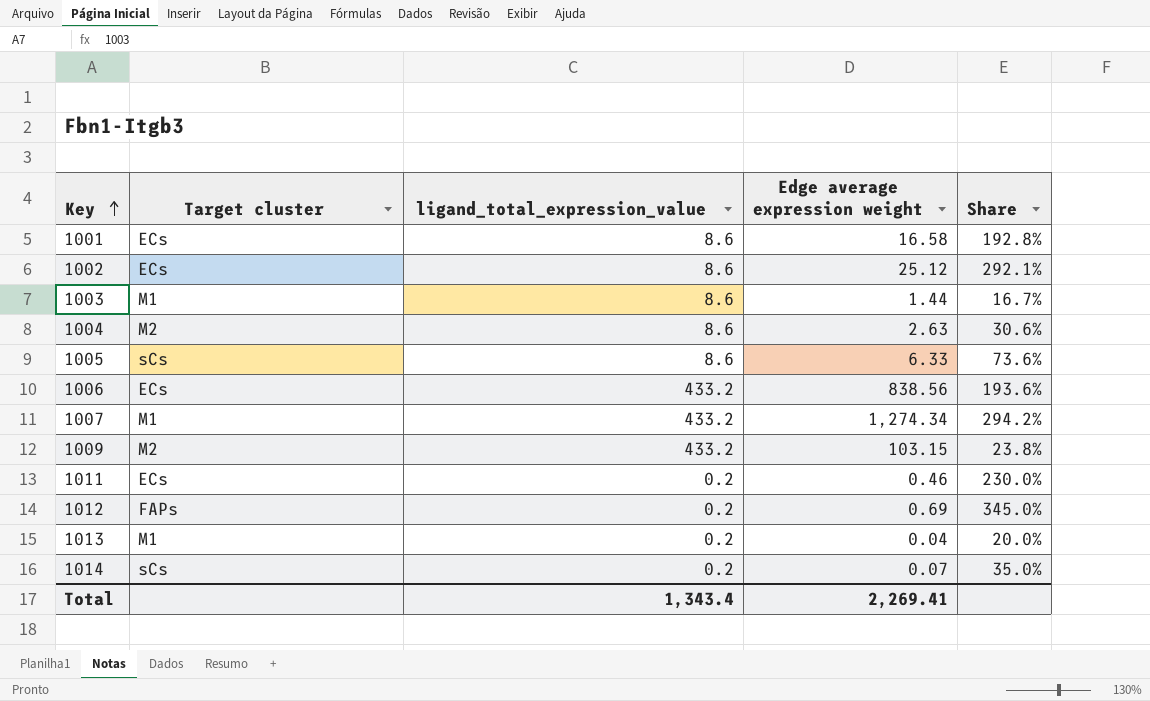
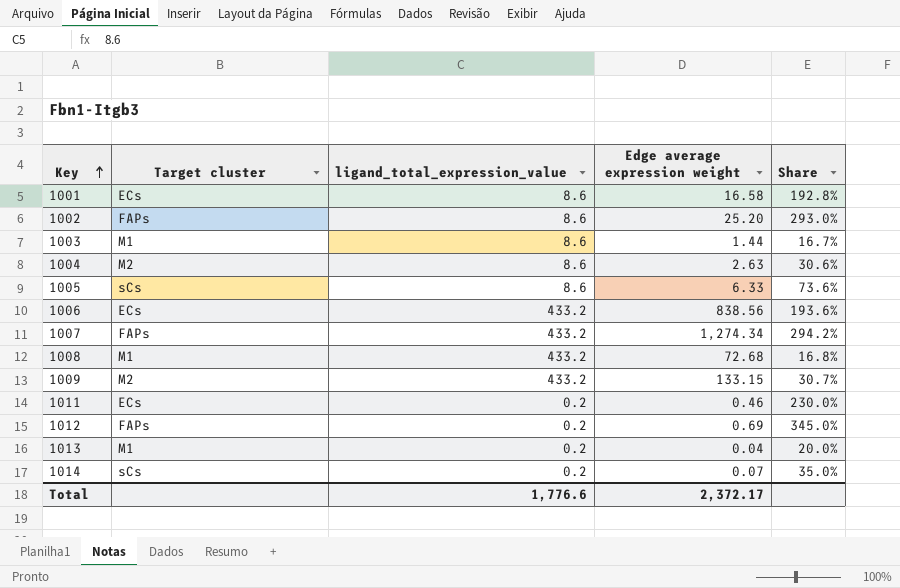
1002 | Target cluster: ECs -> FAPs
1002 | Edge average expression weight: 25.12 -> 25.20
1002 | Share: 292.1% -> 293.0%
1007 | Target cluster: M1 -> FAPs
row 1008: none -> M1 | 433.2 | 72.68 | 16.8%
1009 | Edge average expression weight: 103.15 -> 133.15
1009 | Share: 23.8% -> 30.7%
Total | ligand_total_expression_value: 1,343.4 -> 1,776.6
Total | Edge average expression weight: 2,269.41 -> 2,372.17

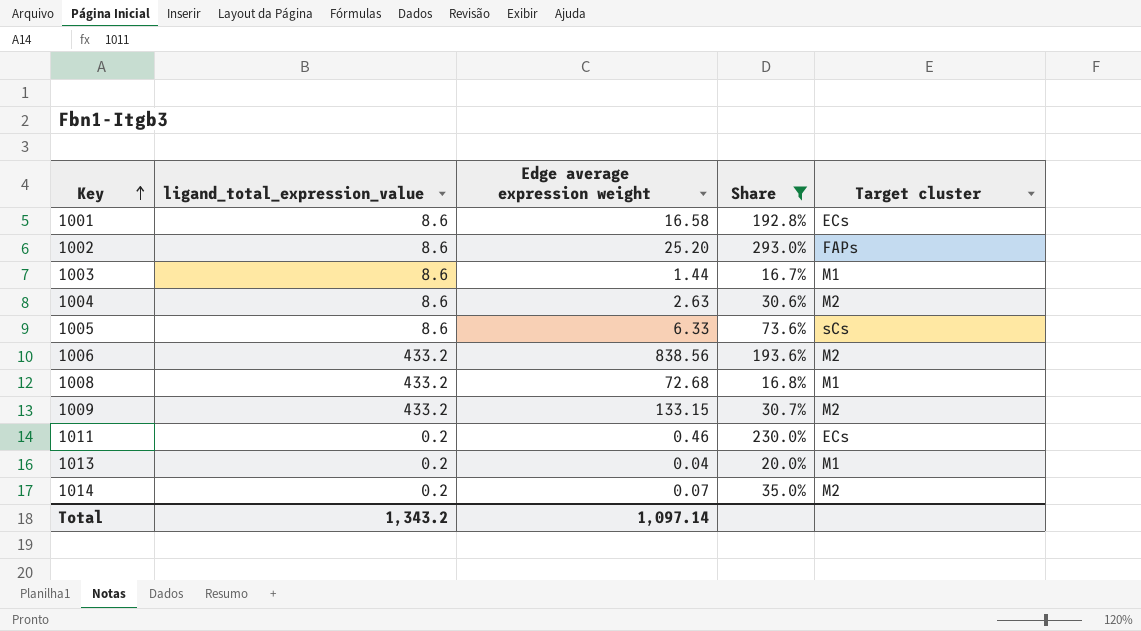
filter: none -> Share <= 293.0%
column Target cluster | position: 2 -> 5
1006 | Target cluster: ECs -> M2
1014 | Target cluster: sCs -> M2
Total | ligand_total_expression_value: 1,776.6 -> 1,343.2
Total | Edge average expression weight: 2,372.17 -> 1,097.14

